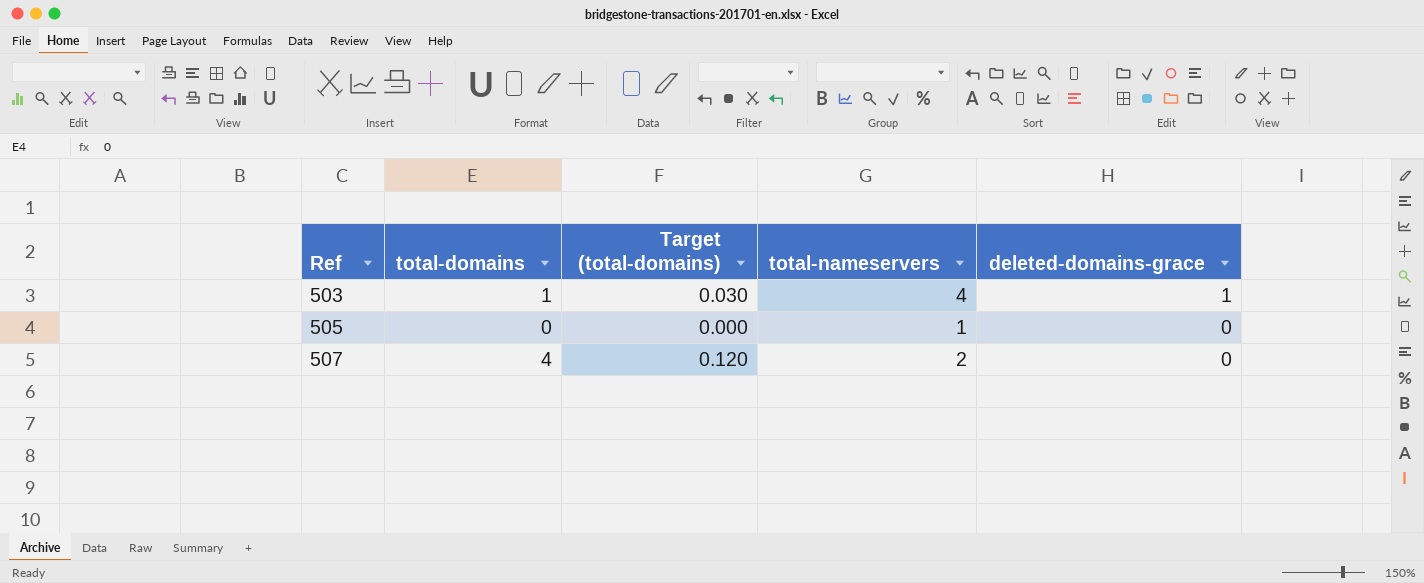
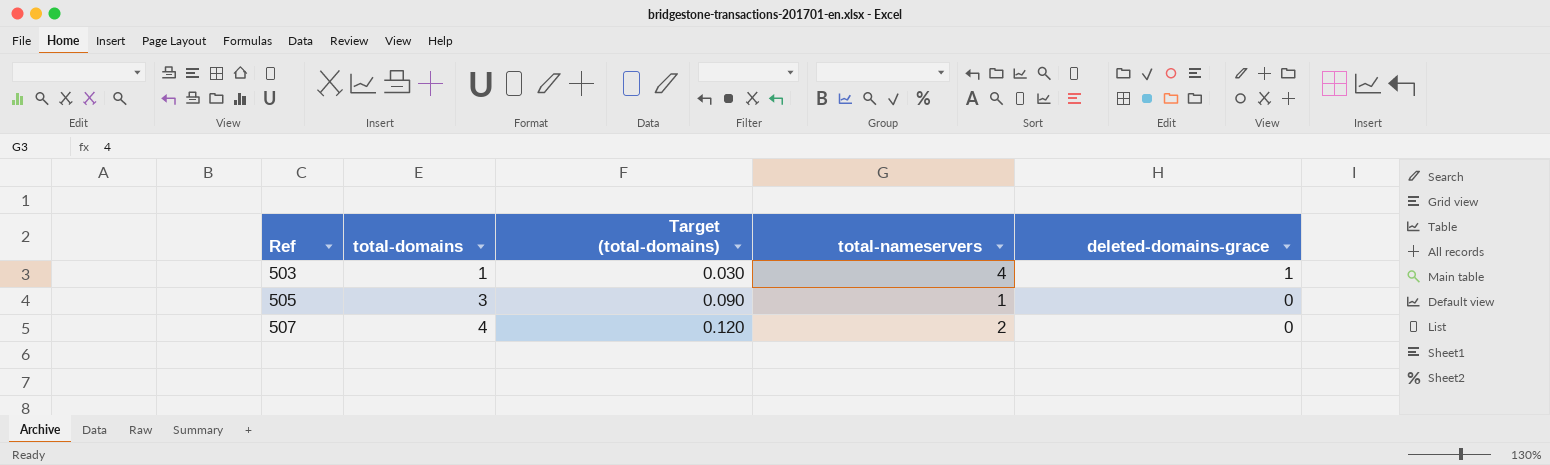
505 | total-domains: 0 -> 3
505 | Target (total-domains): 0.000 -> 0.090

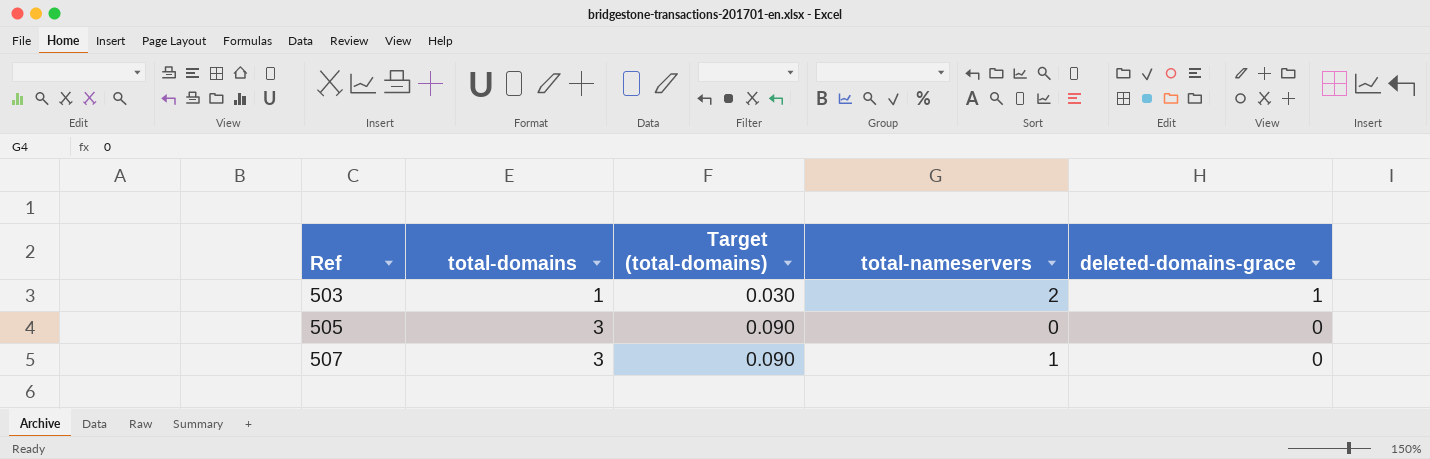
503 | total-nameservers: 4 -> 2
505 | total-nameservers: 1 -> 0
507 | total-domains: 4 -> 3
507 | Target (total-domains): 0.120 -> 0.090
507 | total-nameservers: 2 -> 1

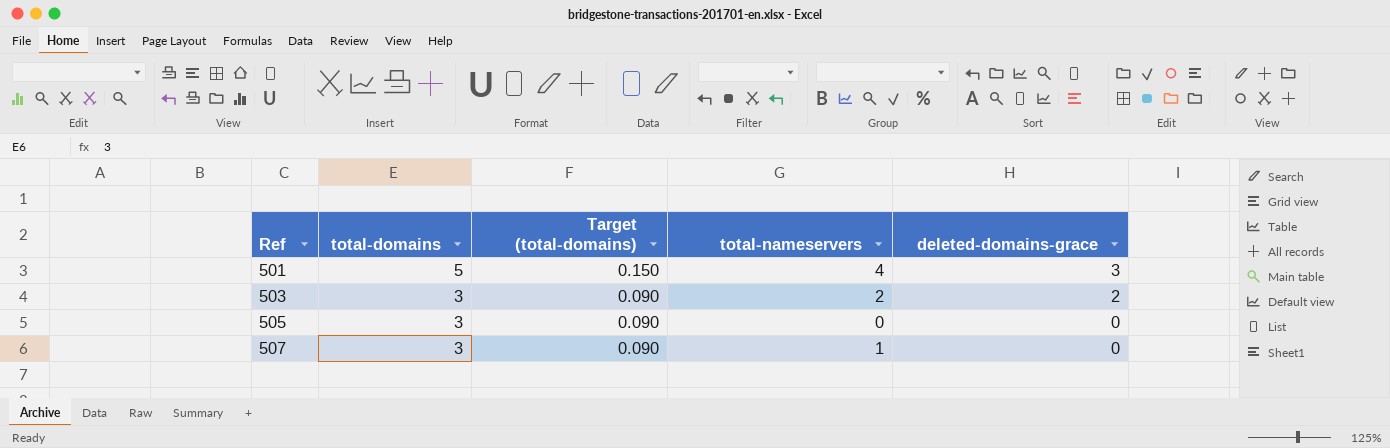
row 501: none -> 5 | 0.150 | 4 | 3
503 | total-domains: 1 -> 3
503 | Target (total-domains): 0.030 -> 0.090
503 | deleted-domains-grace: 1 -> 2

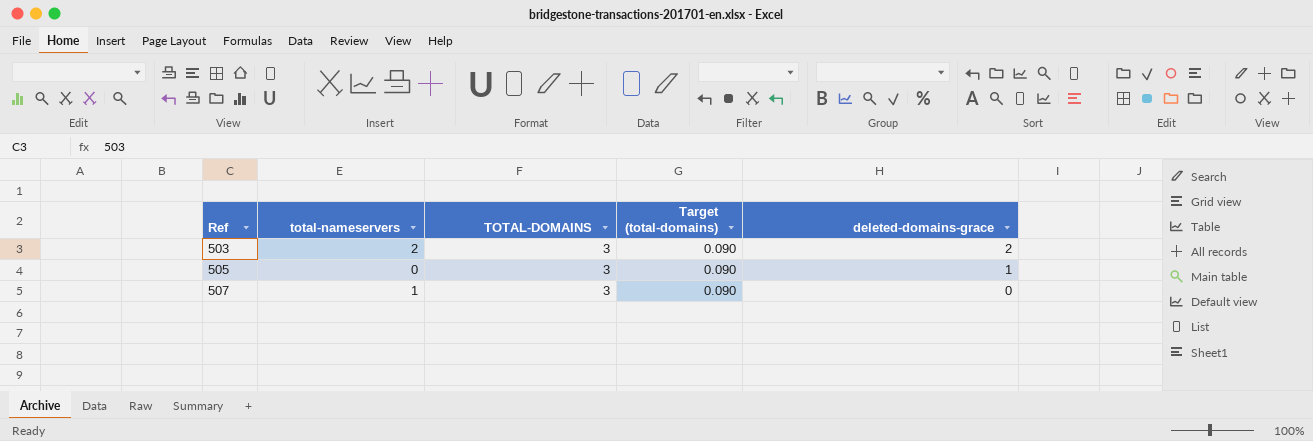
column total-nameservers | position: 4 -> 2
column name: total-domains -> TOTAL-DOMAINS
row 501: 5 | 0.150 | 4 | 3 -> none
505 | deleted-domains-grace: 0 -> 1

